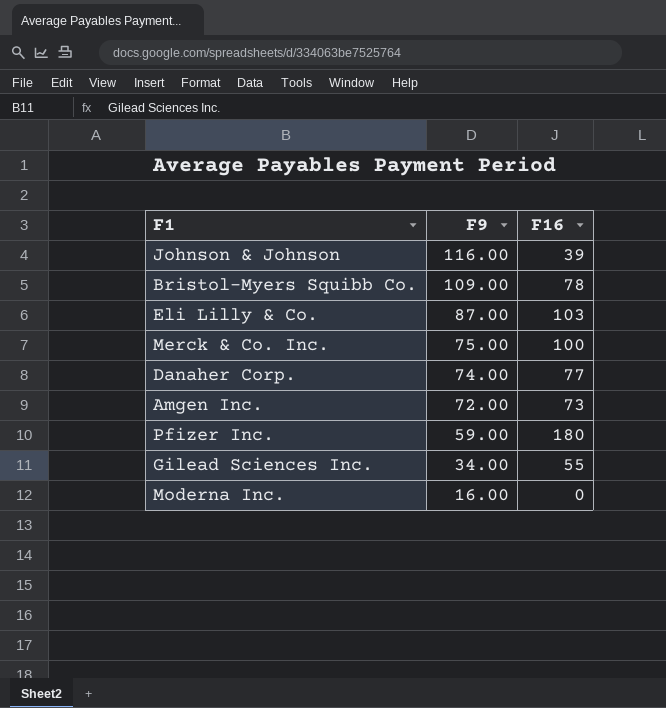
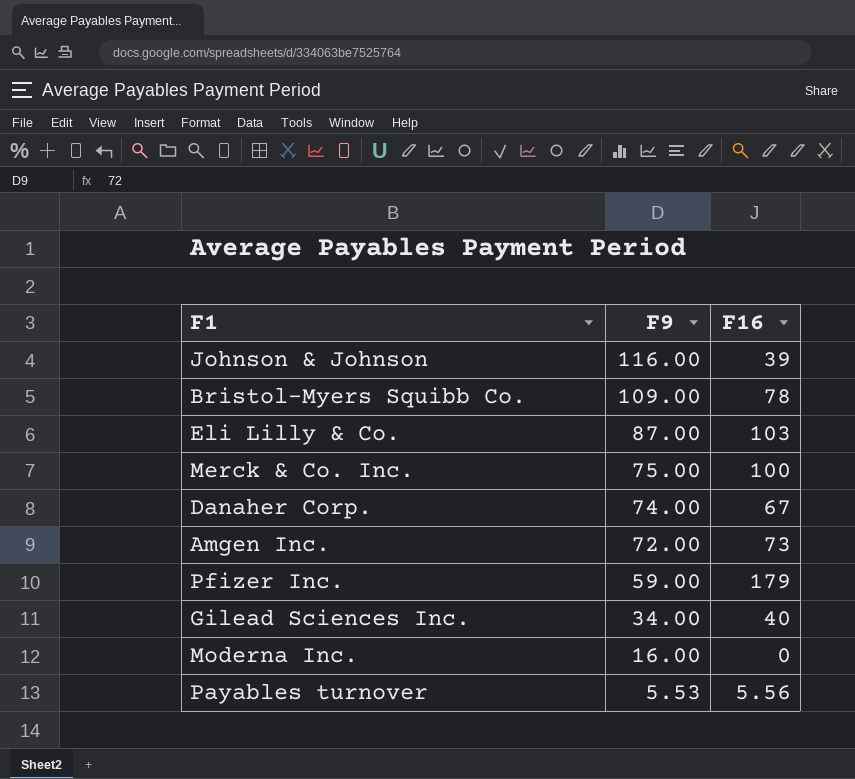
Danaher Corp. | F16: 77 -> 67
Pfizer Inc. | F16: 180 -> 179
Gilead Sciences Inc. | F16: 55 -> 40
row Payables turnover: none -> 5.53 | 5.56

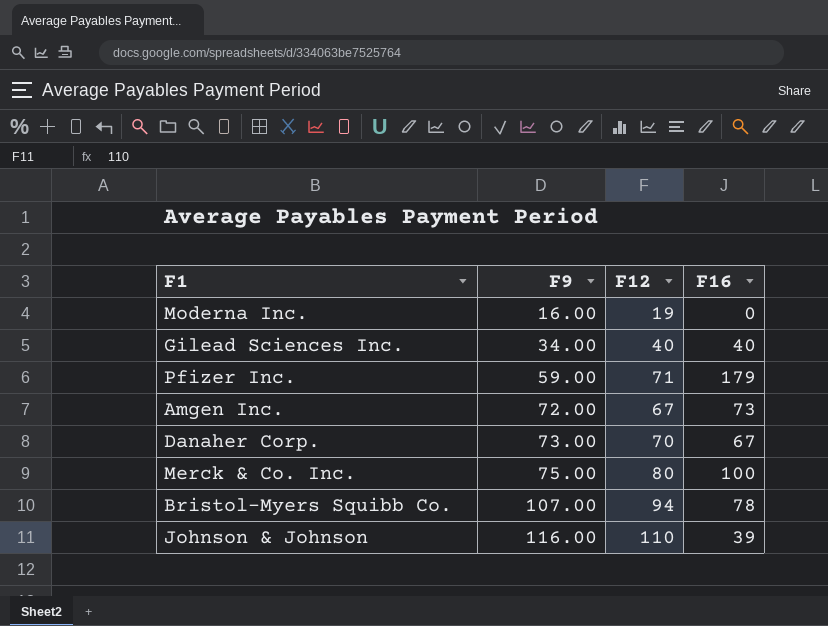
row order: F9 descending -> F9 ascending
column F12 | position: none -> 3
row Eli Lilly & Co.: 87.00 | 103 -> none
row Payables turnover: 5.53 | 5.56 -> none
Danaher Corp. | F9: 74.00 -> 73.00
Bristol-Myers Squibb Co. | F9: 109.00 -> 107.00

